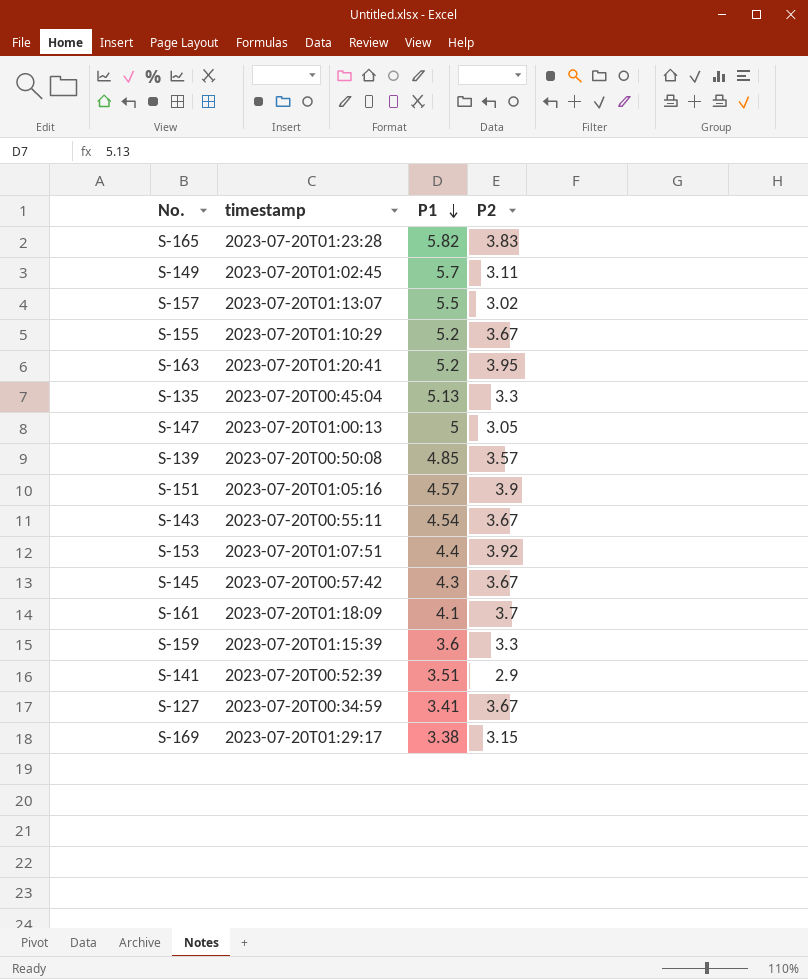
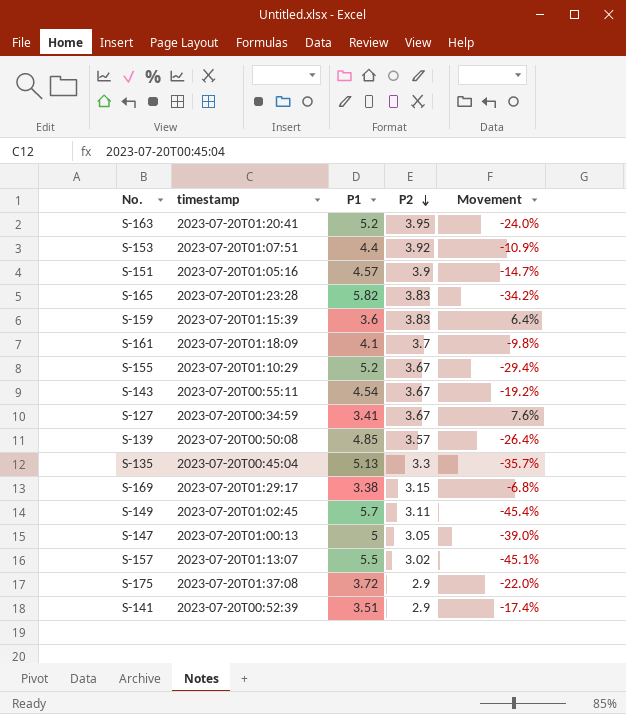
row order: P1 descending -> P2 descending
column Movement | formula: none -> ([P2] - [P1]) / [P1]
row S-145: 2023-07-20T00:57:42 | 4.3 | 3.67 -> none
S-159 | P2: 3.3 -> 3.83
row S-175: none -> 2023-07-20T01:37:08 | 3.72 | 2.9 | -22.0%

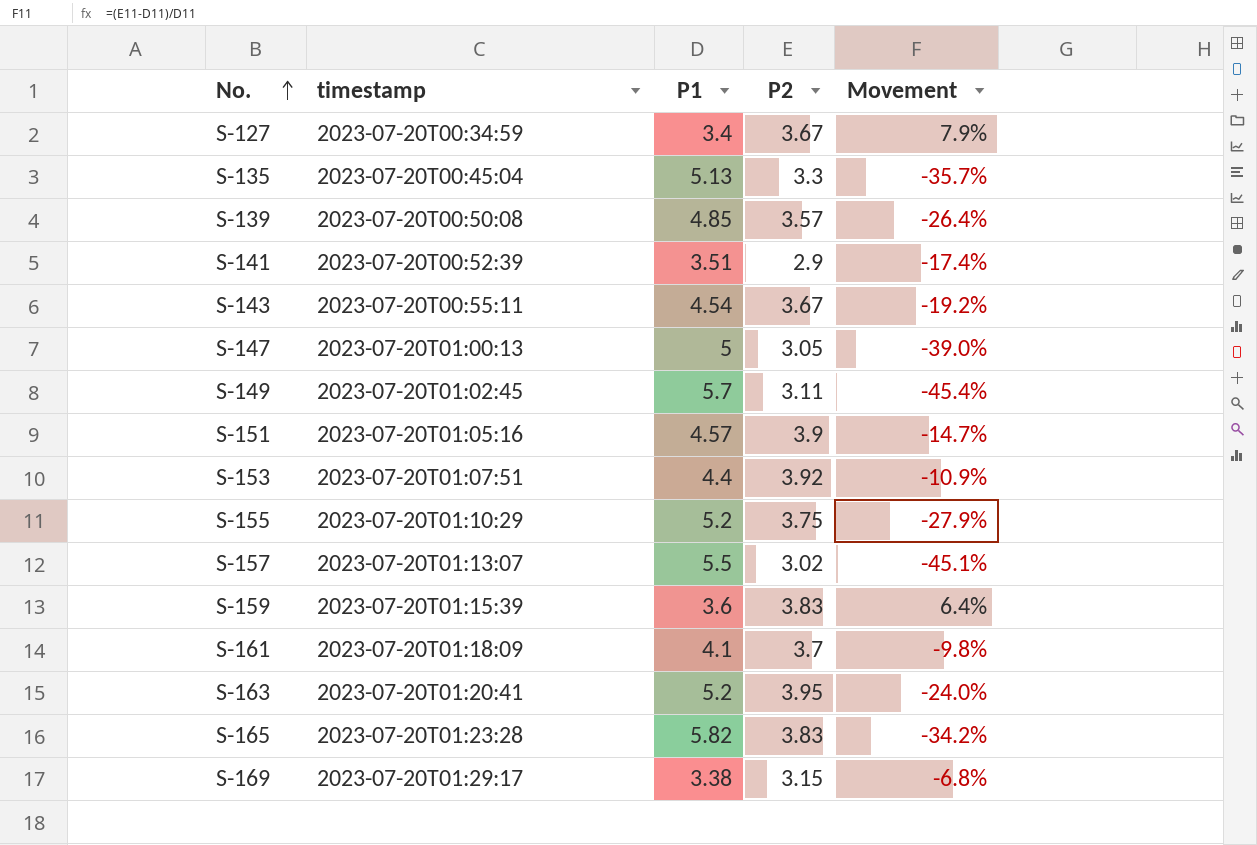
row order: P2 descending -> No. ascending
row S-175: 2023-07-20T01:37:08 | 3.72 | 2.9 | -22.0% -> none
S-127 | P1: 3.41 -> 3.4
S-127 | Movement: 7.6% -> 7.9%
S-155 | P2: 3.67 -> 3.75
S-155 | Movement: -29.4% -> -27.9%

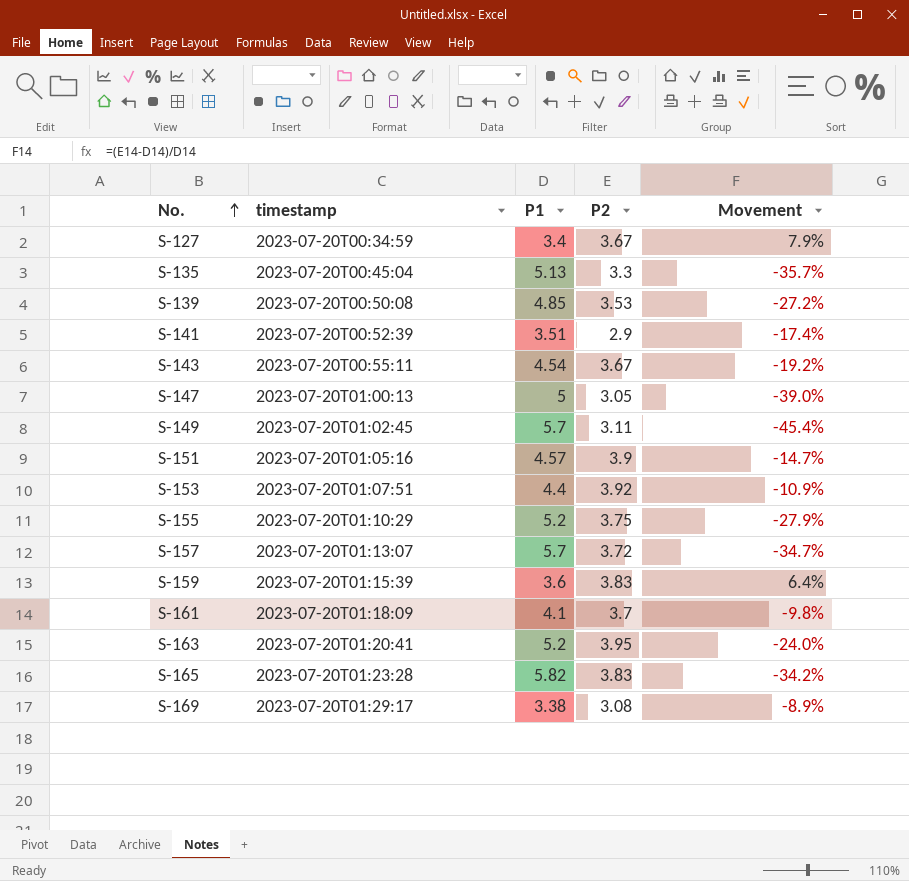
S-139 | P2: 3.57 -> 3.53
S-139 | Movement: -26.4% -> -27.2%
S-157 | P1: 5.5 -> 5.7
S-157 | P2: 3.02 -> 3.72
S-157 | Movement: -45.1% -> -34.7%
S-169 | P2: 3.15 -> 3.08
S-169 | Movement: -6.8% -> -8.9%

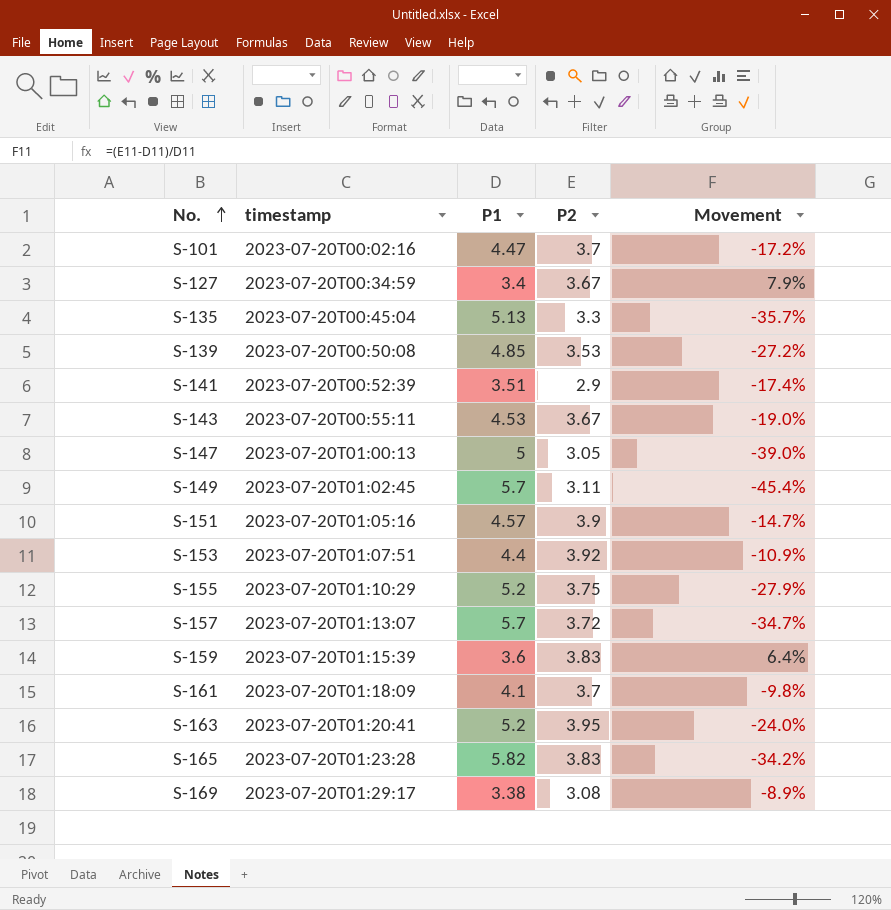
row S-101: none -> 2023-07-20T00:02:16 | 4.47 | 3.7 | -17.2%
S-143 | P1: 4.54 -> 4.53
S-143 | Movement: -19.2% -> -19.0%

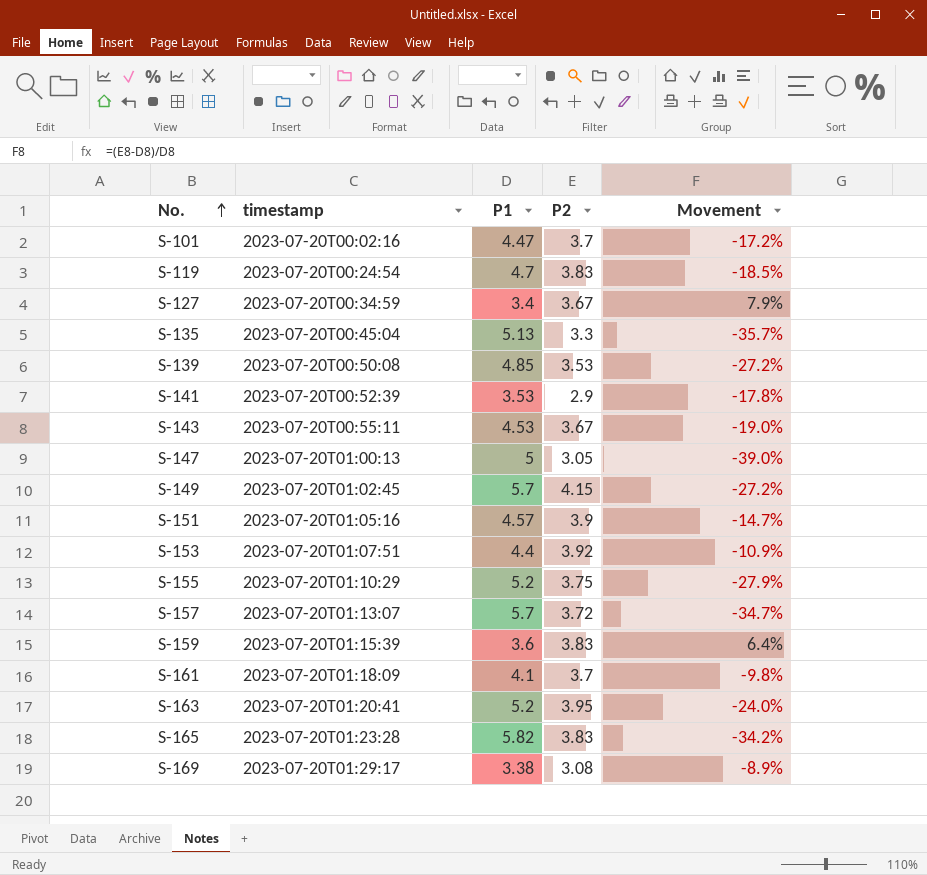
row S-119: none -> 2023-07-20T00:24:54 | 4.7 | 3.83 | -18.5%
S-141 | P1: 3.51 -> 3.53
S-141 | Movement: -17.4% -> -17.8%
S-149 | P2: 3.11 -> 4.15
S-149 | Movement: -45.4% -> -27.2%

